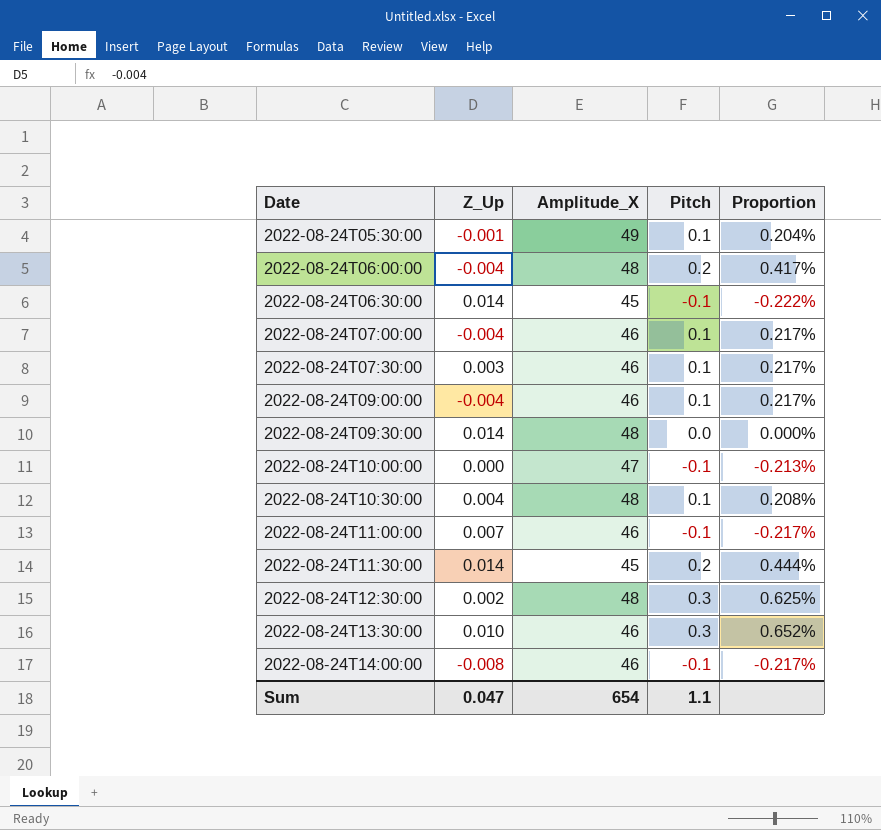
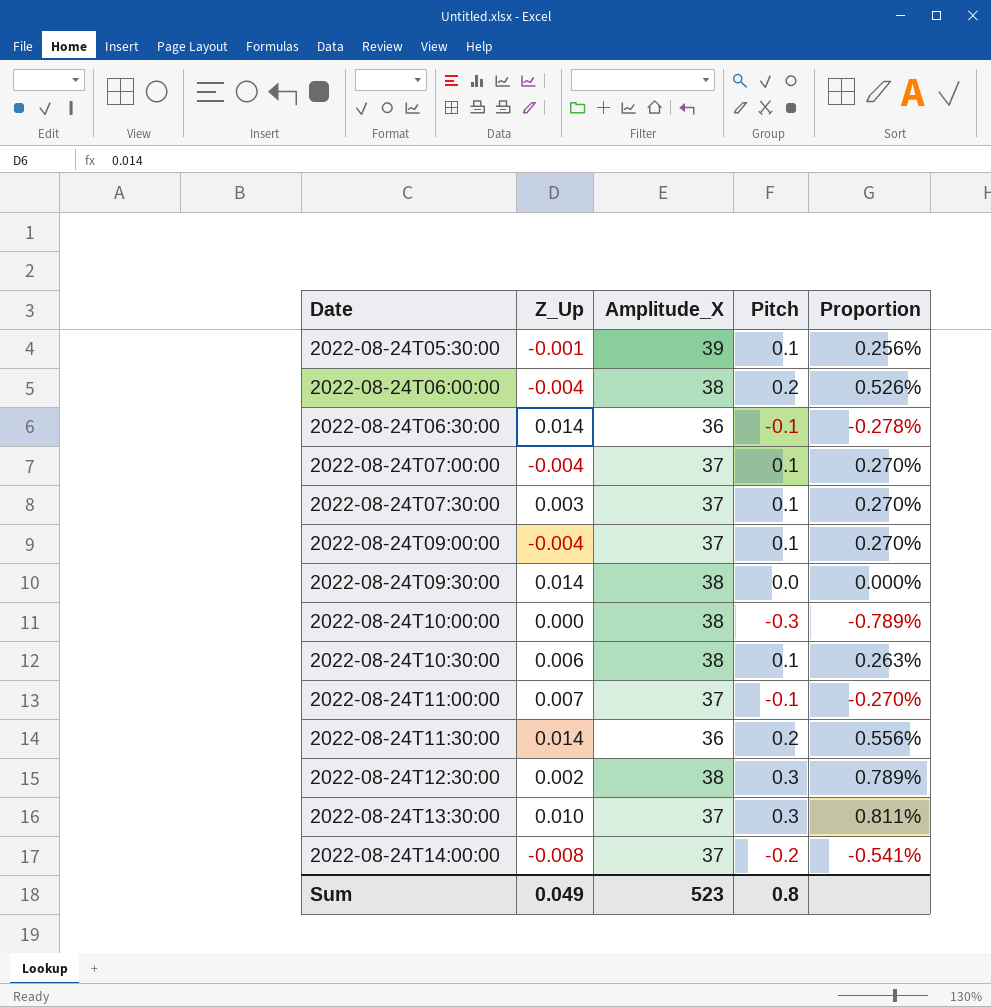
2022-08-24T05:30:00 | Amplitude_X: 49 -> 39
2022-08-24T05:30:00 | Proportion: 0.204% -> 0.256%
2022-08-24T06:00:00 | Amplitude_X: 48 -> 38
2022-08-24T06:00:00 | Proportion: 0.417% -> 0.526%
2022-08-24T06:30:00 | Amplitude_X: 45 -> 36
2022-08-24T06:30:00 | Proportion: -0.222% -> -0.278%
2022-08-24T07:00:00 | Amplitude_X: 46 -> 37
2022-08-24T07:00:00 | Proportion: 0.217% -> 0.270%
2022-08-24T07:30:00 | Amplitude_X: 46 -> 37
2022-08-24T07:30:00 | Proportion: 0.217% -> 0.270%
2022-08-24T09:00:00 | Amplitude_X: 46 -> 37
2022-08-24T09:00:00 | Proportion: 0.217% -> 0.270%
2022-08-24T09:30:00 | Amplitude_X: 48 -> 38
2022-08-24T10:00:00 | Amplitude_X: 47 -> 38
2022-08-24T10:00:00 | Pitch: -0.1 -> -0.3
2022-08-24T10:00:00 | Proportion: -0.213% -> -0.789%
2022-08-24T10:30:00 | Z_Up: 0.004 -> 0.006
2022-08-24T10:30:00 | Amplitude_X: 48 -> 38
2022-08-24T10:30:00 | Proportion: 0.208% -> 0.263%
2022-08-24T11:00:00 | Amplitude_X: 46 -> 37
2022-08-24T11:00:00 | Proportion: -0.217% -> -0.270%
2022-08-24T11:30:00 | Amplitude_X: 45 -> 36
2022-08-24T11:30:00 | Proportion: 0.444% -> 0.556%
2022-08-24T12:30:00 | Amplitude_X: 48 -> 38
2022-08-24T12:30:00 | Proportion: 0.625% -> 0.789%
2022-08-24T13:30:00 | Amplitude_X: 46 -> 37
2022-08-24T13:30:00 | Proportion: 0.652% -> 0.811%
2022-08-24T14:00:00 | Amplitude_X: 46 -> 37
2022-08-24T14:00:00 | Pitch: -0.1 -> -0.2
2022-08-24T14:00:00 | Proportion: -0.217% -> -0.541%
Sum | Z_Up: 0.047 -> 0.049
Sum | Amplitude_X: 654 -> 523
Sum | Pitch: 1.1 -> 0.8

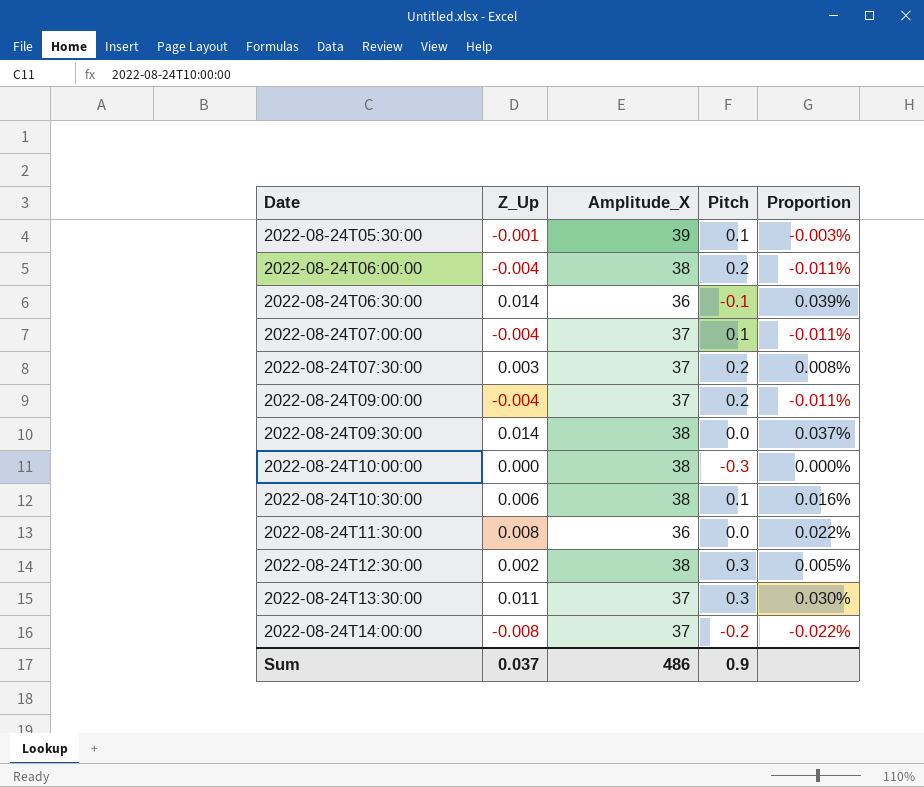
column Proportion | formula: [Pitch] / [Amplitude_X] -> [Z_Up] / [Amplitude_X]
row 2022-08-24T11:00:00: 0.007 | 37 | -0.1 | -0.270% -> none
2022-08-24T07:30:00 | Pitch: 0.1 -> 0.2
2022-08-24T09:00:00 | Pitch: 0.1 -> 0.2
2022-08-24T11:30:00 | Z_Up: 0.014 -> 0.008
2022-08-24T11:30:00 | Pitch: 0.2 -> 0.0
2022-08-24T13:30:00 | Z_Up: 0.010 -> 0.011
Sum | Z_Up: 0.049 -> 0.037
Sum | Amplitude_X: 523 -> 486
Sum | Pitch: 0.8 -> 0.9

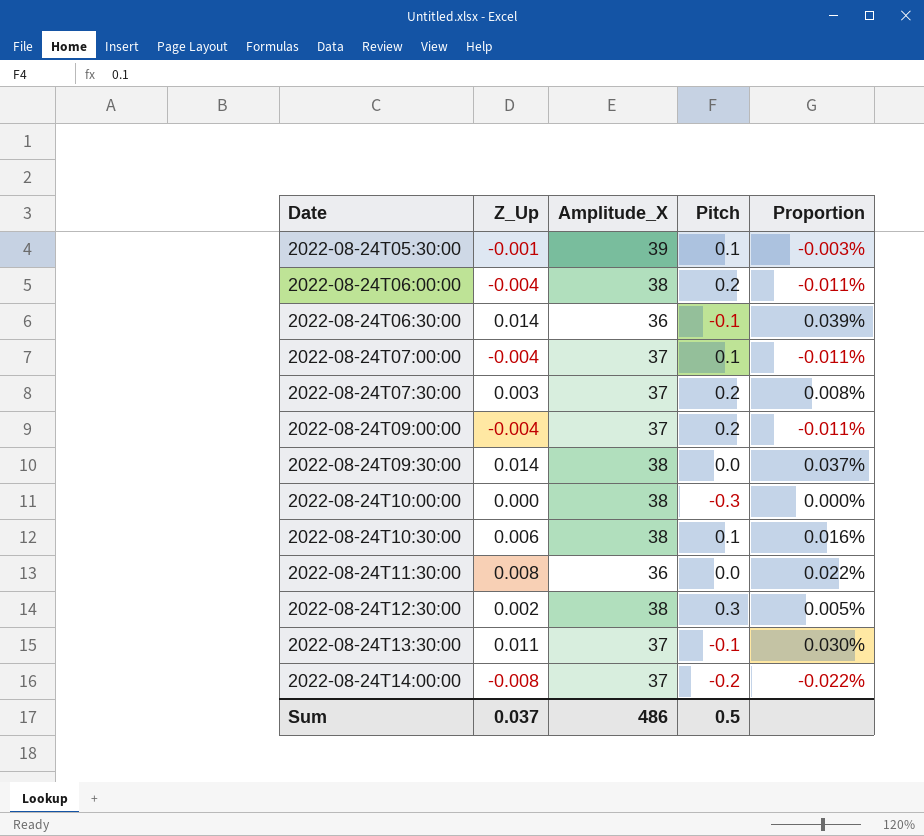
2022-08-24T13:30:00 | Pitch: 0.3 -> -0.1
Sum | Pitch: 0.9 -> 0.5

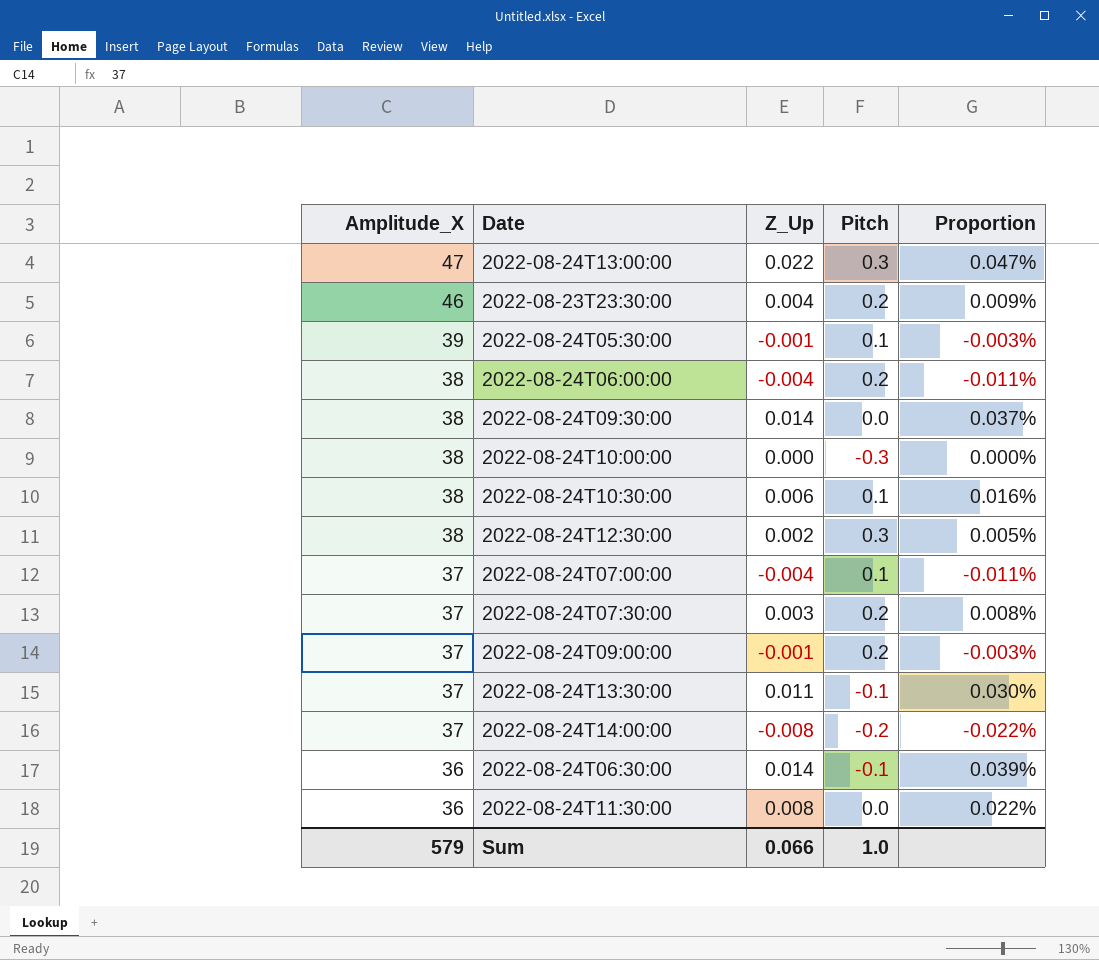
row order: Date ascending -> Amplitude_X descending
column Amplitude_X | position: 3 -> 1
row 2022-08-24T13:00:00: none -> 47 | 0.022 | 0.3 | 0.047%
row 2022-08-23T23:30:00: none -> 46 | 0.004 | 0.2 | 0.009%
2022-08-24T09:00:00 | Z_Up: -0.004 -> -0.001
2022-08-24T09:00:00 | Proportion: -0.011% -> -0.003%
Sum | Amplitude_X: 486 -> 579
Sum | Z_Up: 0.037 -> 0.066
Sum | Pitch: 0.5 -> 1.0

